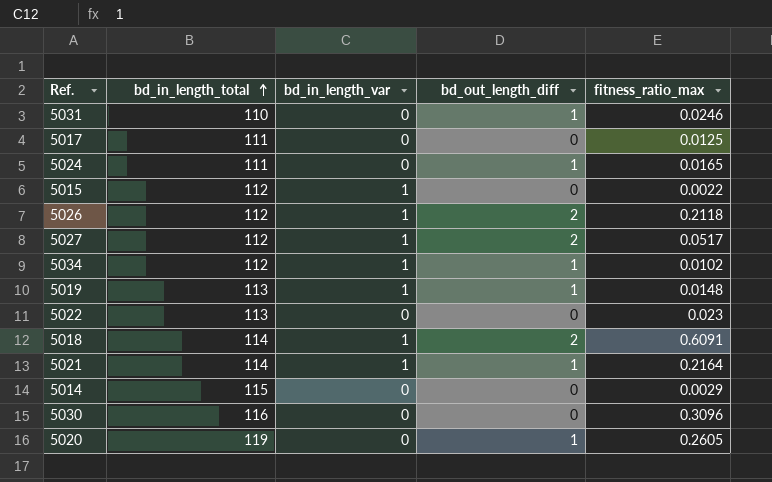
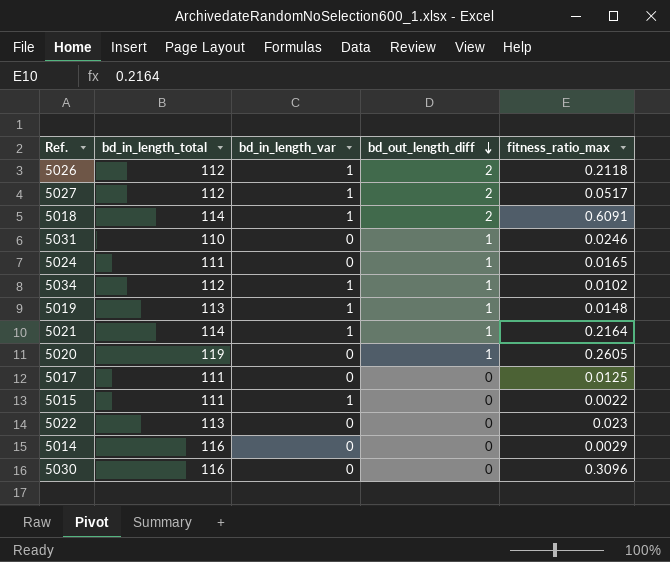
row order: bd_in_length_total ascending -> bd_out_length_diff descending
5015 | bd_in_length_total: 112 -> 111
5014 | bd_in_length_total: 115 -> 116

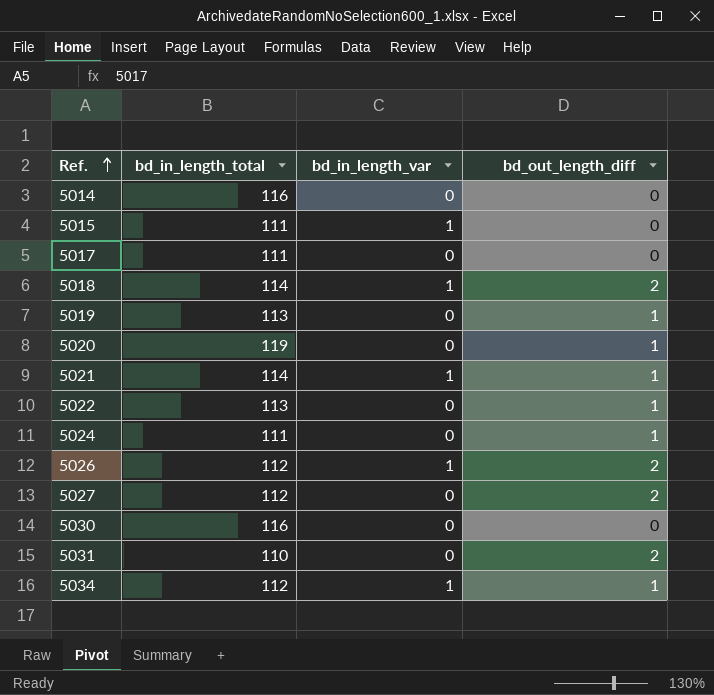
row order: bd_out_length_diff descending -> Ref. ascending
column fitness_ratio_max | position: 5 -> none
5019 | bd_in_length_var: 1 -> 0
5022 | bd_out_length_diff: 0 -> 1
5027 | bd_in_length_var: 1 -> 0
5031 | bd_out_length_diff: 1 -> 2

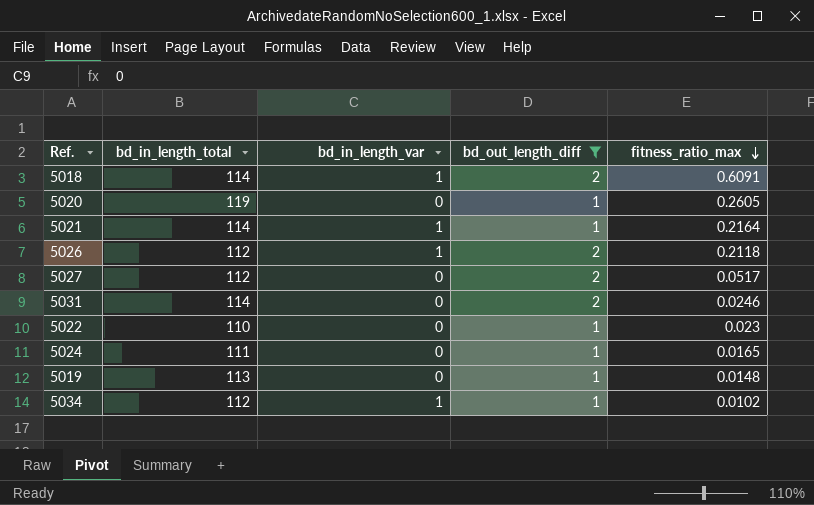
filter: none -> bd_out_length_diff != 0
row order: Ref. ascending -> fitness_ratio_max descending
column fitness_ratio_max | position: none -> 5
5031 | bd_in_length_total: 110 -> 114
5022 | bd_in_length_total: 113 -> 110

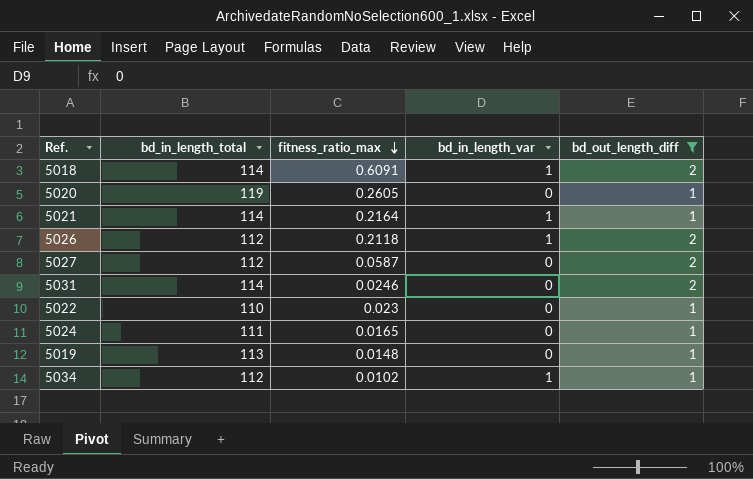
column fitness_ratio_max | position: 5 -> 3
5027 | fitness_ratio_max: 0.0517 -> 0.0587

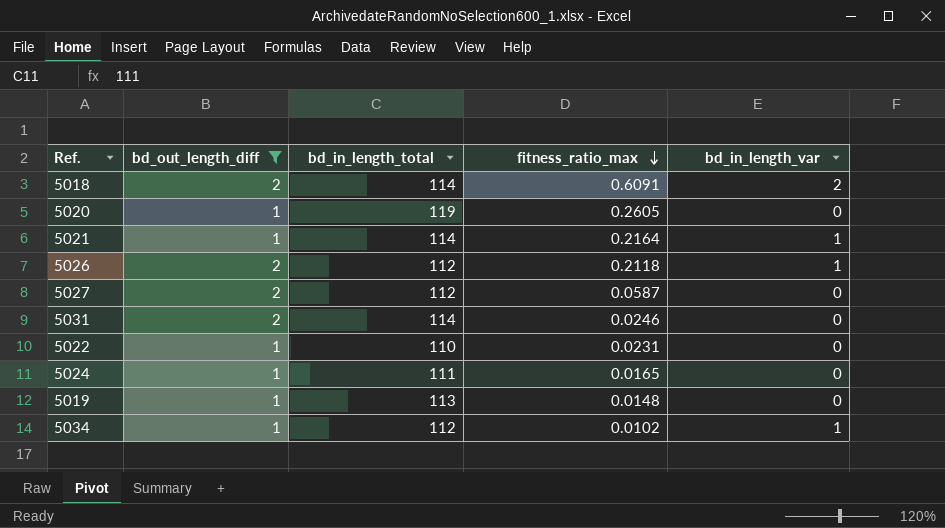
column bd_out_length_diff | position: 5 -> 2
5018 | bd_in_length_var: 1 -> 2
5022 | fitness_ratio_max: 0.023 -> 0.0231

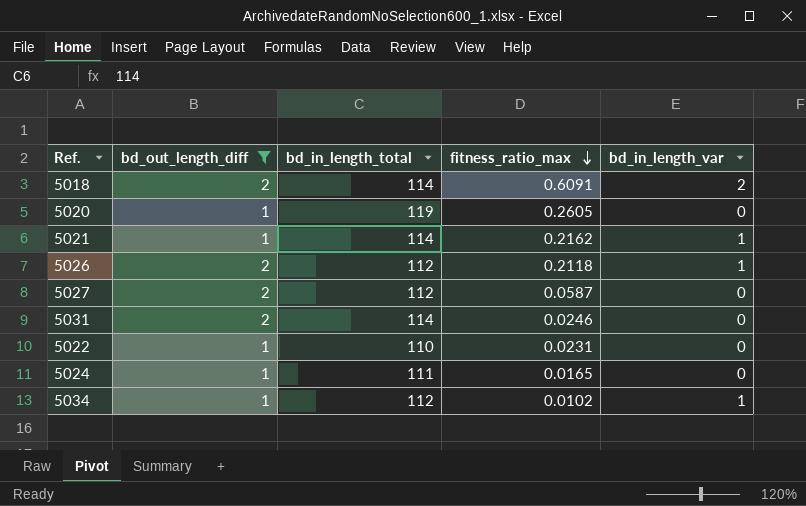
row 5019: 1 | 113 | 0.0148 | 0 -> none
5021 | fitness_ratio_max: 0.2164 -> 0.2162

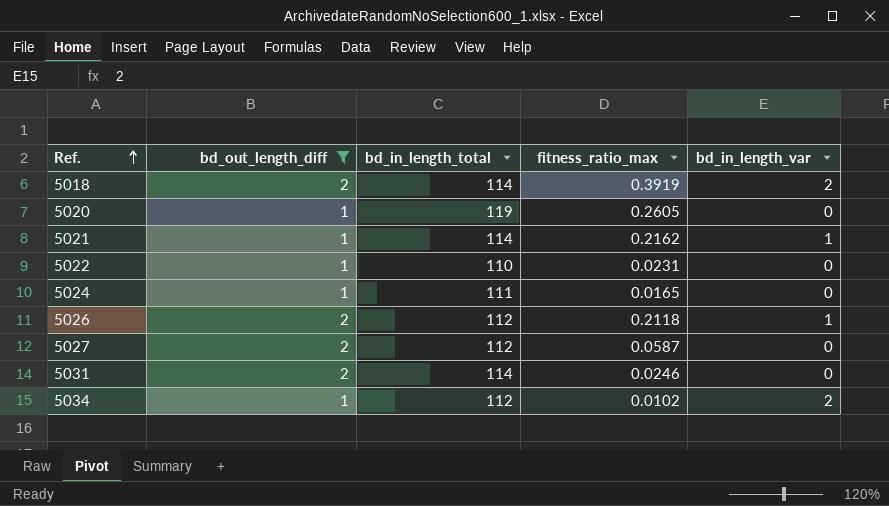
row order: fitness_ratio_max descending -> Ref. ascending
5018 | fitness_ratio_max: 0.6091 -> 0.3919
5034 | bd_in_length_var: 1 -> 2

